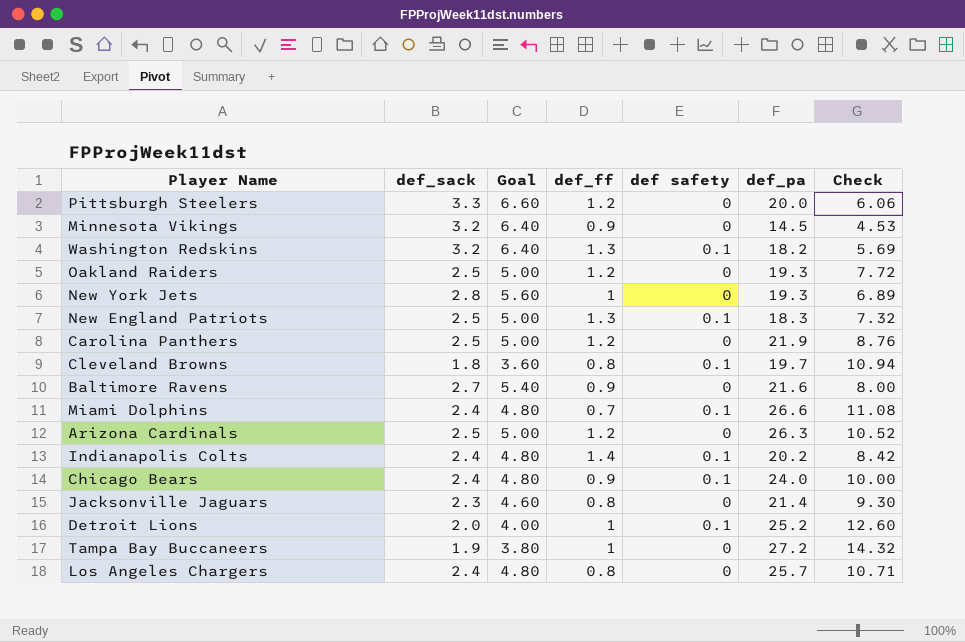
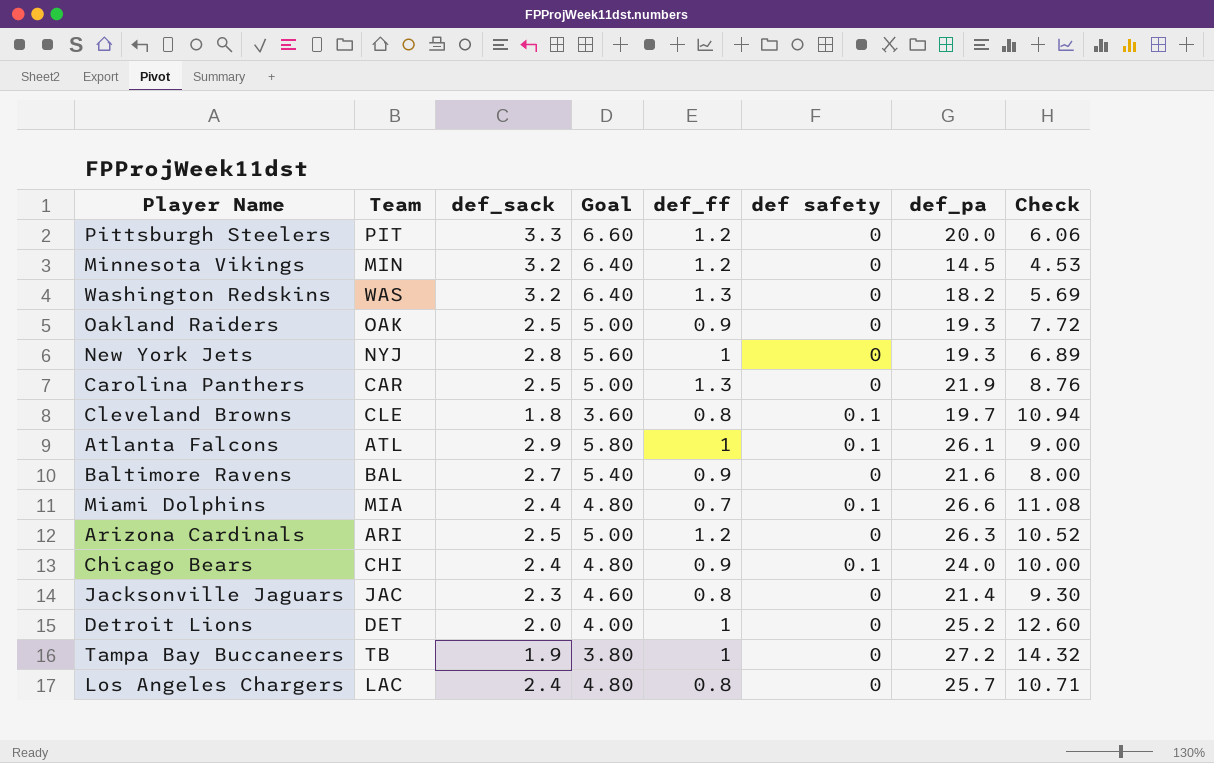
column Team | position: none -> 2
row New England Patriots: 2.5 | 5.00 | 1.3 | 0.1 | 18.3 | 7.32 -> none
row Indianapolis Colts: 2.4 | 4.80 | 1.4 | 0.1 | 20.2 | 8.42 -> none
Minnesota Vikings | def_ff: 0.9 -> 1.2
Washington Redskins | def safety: 0.1 -> 0
Oakland Raiders | def_ff: 1.2 -> 0.9
Carolina Panthers | def_ff: 1.2 -> 1.3
row Atlanta Falcons: none -> ATL | 2.9 | 5.80 | 1 | 0.1 | 26.1 | 9.00
Detroit Lions | def safety: 0.1 -> 0

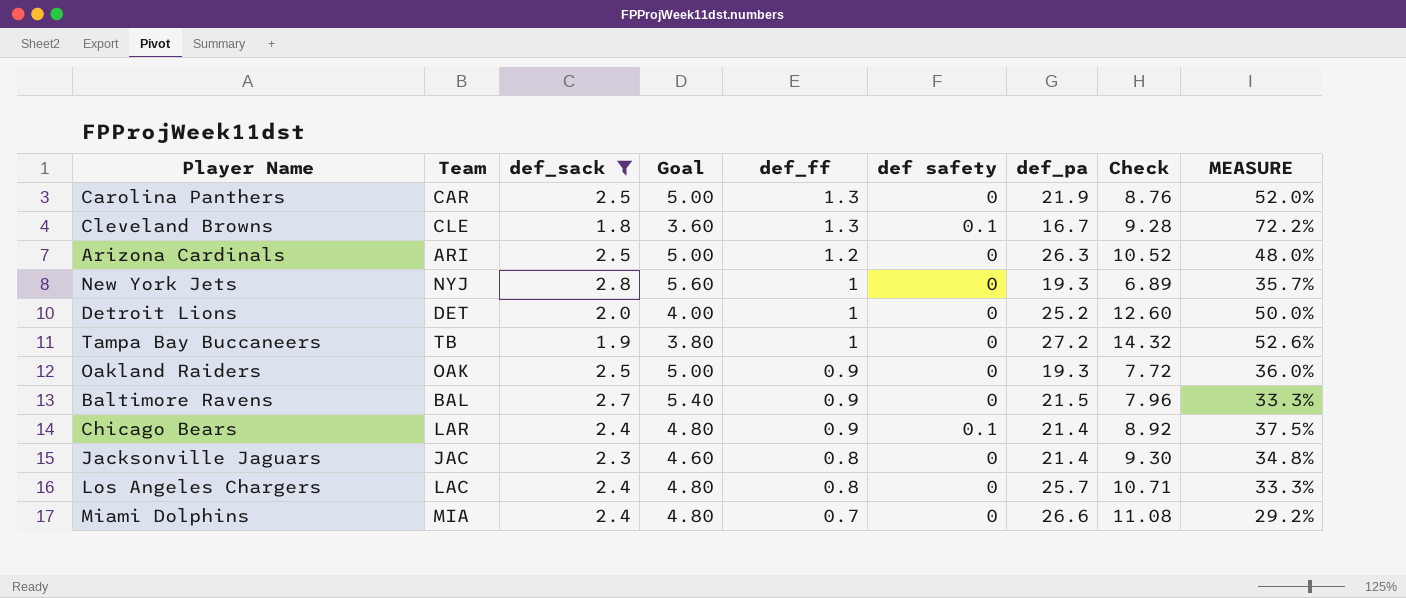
filter: none -> def_sack <= 2.8
row order: none -> def_ff descending
column MEASURE | formula: none -> [def_ff] / [def_sack]
Cleveland Browns | def_ff: 0.8 -> 1.3
Cleveland Browns | def_pa: 19.7 -> 16.7
Cleveland Browns | Check: 10.94 -> 9.28
Baltimore Ravens | def_pa: 21.6 -> 21.5
Baltimore Ravens | Check: 8.00 -> 7.96
Chicago Bears | Team: CHI -> LAR
Chicago Bears | def_pa: 24.0 -> 21.4
Chicago Bears | Check: 10.00 -> 8.92
Miami Dolphins | def safety: 0.1 -> 0

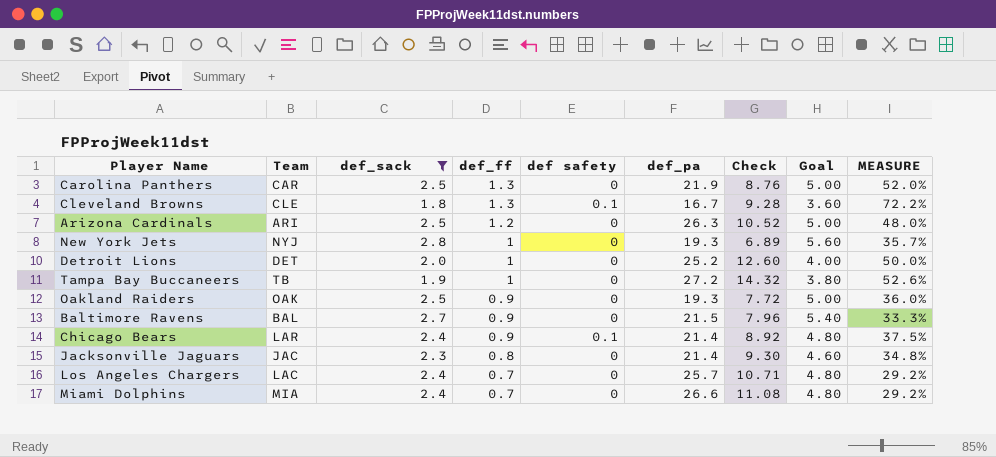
column Goal | position: 4 -> 8
Los Angeles Chargers | def_ff: 0.8 -> 0.7
Los Angeles Chargers | MEASURE: 33.3% -> 29.2%

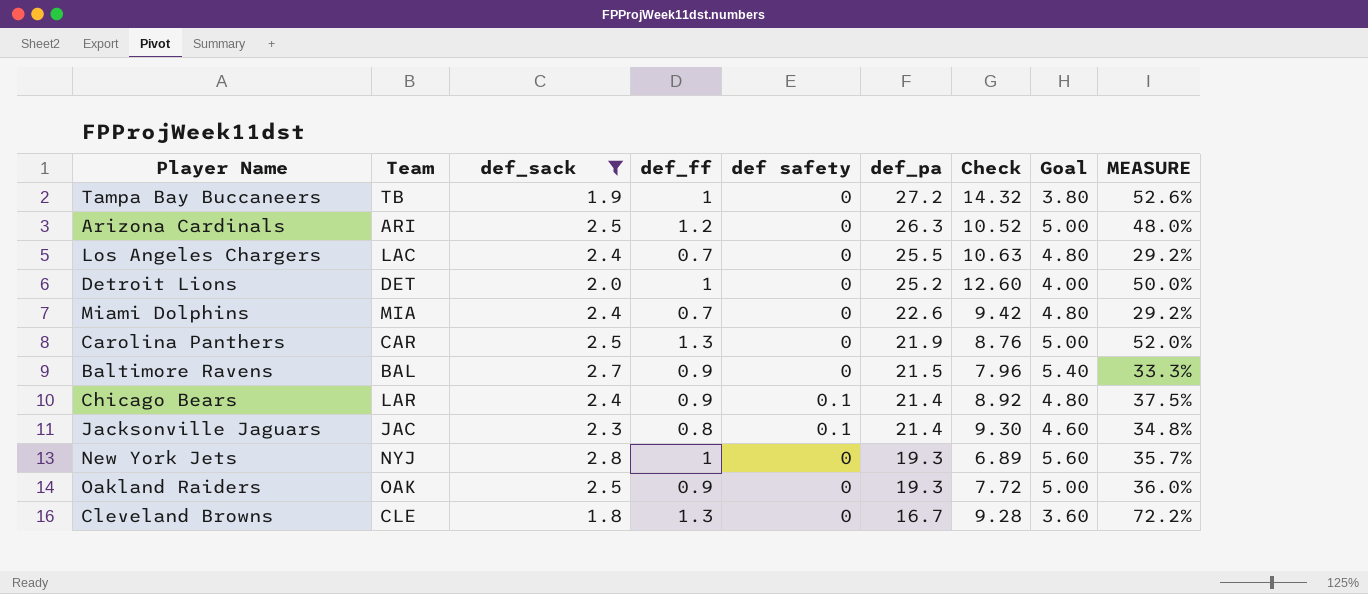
row order: def_ff descending -> def_pa descending
Los Angeles Chargers | def_pa: 25.7 -> 25.5
Los Angeles Chargers | Check: 10.71 -> 10.63
Miami Dolphins | def_pa: 26.6 -> 22.6
Miami Dolphins | Check: 11.08 -> 9.42
Jacksonville Jaguars | def safety: 0 -> 0.1
Cleveland Browns | def safety: 0.1 -> 0

